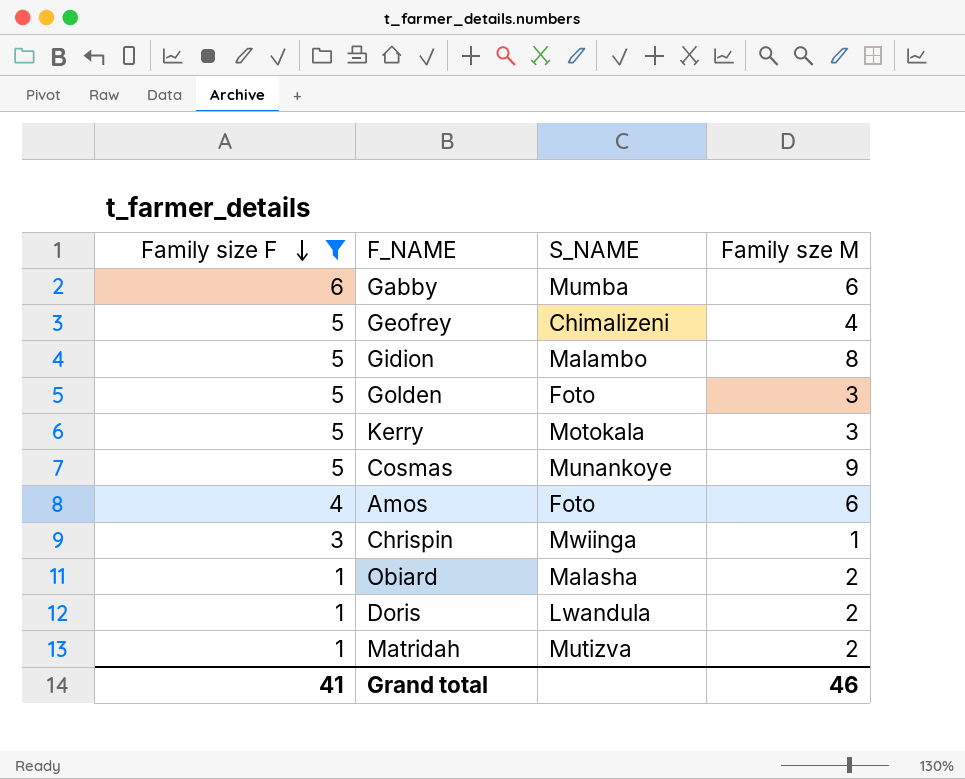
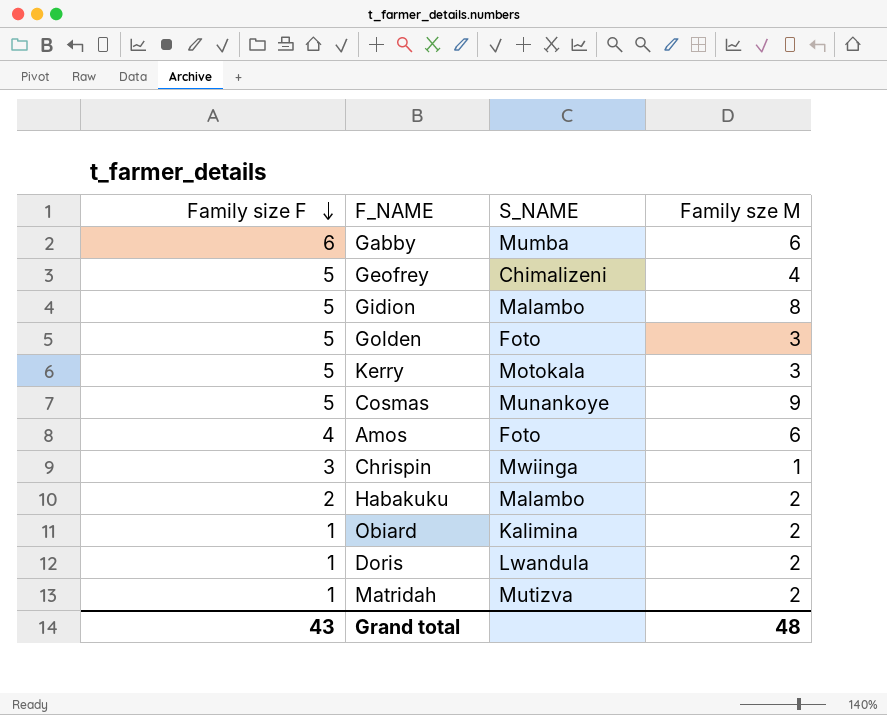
filter: Family size F != 2 -> none
Obiard | S_NAME: Malasha -> Kalimina
Grand total | Family size F: 41 -> 43
Grand total | Family sze M: 46 -> 48

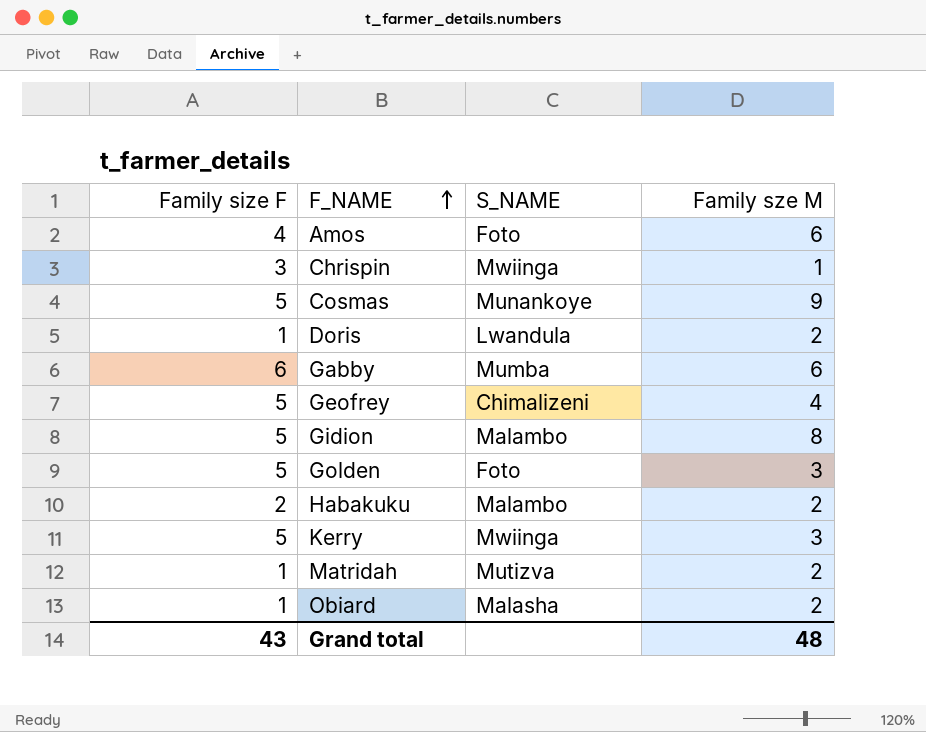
row order: Family size F descending -> F_NAME ascending
Kerry | S_NAME: Motokala -> Mwiinga
Obiard | S_NAME: Kalimina -> Malasha

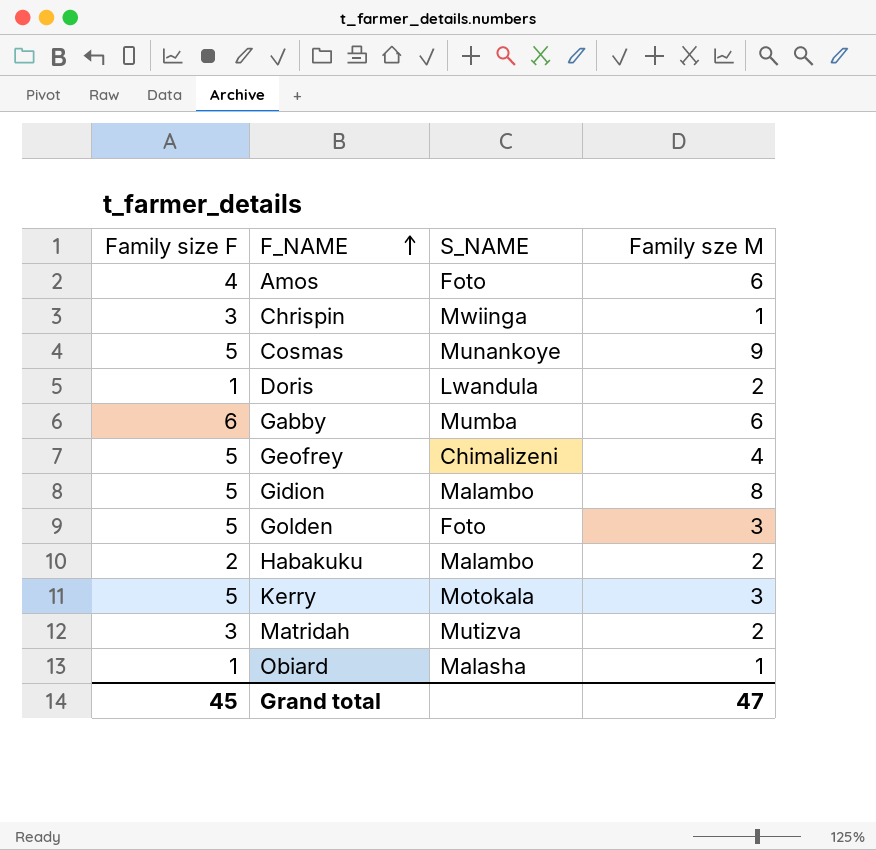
Kerry | S_NAME: Mwiinga -> Motokala
Matridah | Family size F: 1 -> 3
Obiard | Family sze M: 2 -> 1
Grand total | Family size F: 43 -> 45
Grand total | Family sze M: 48 -> 47

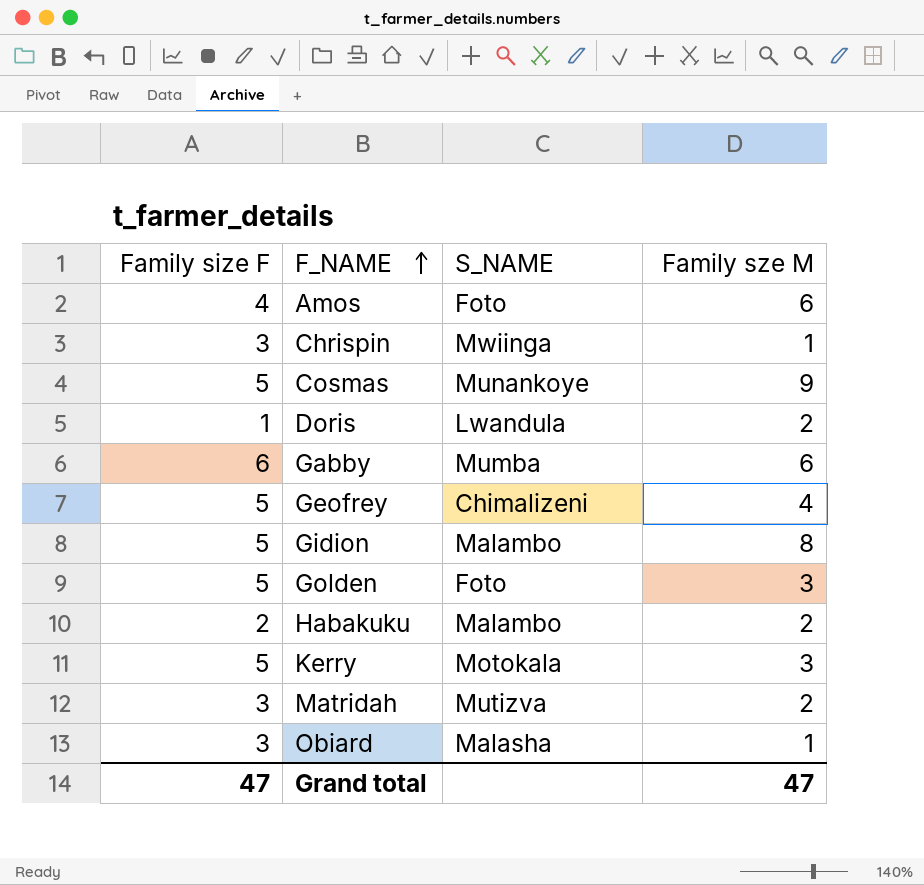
Obiard | Family size F: 1 -> 3
Grand total | Family size F: 45 -> 47

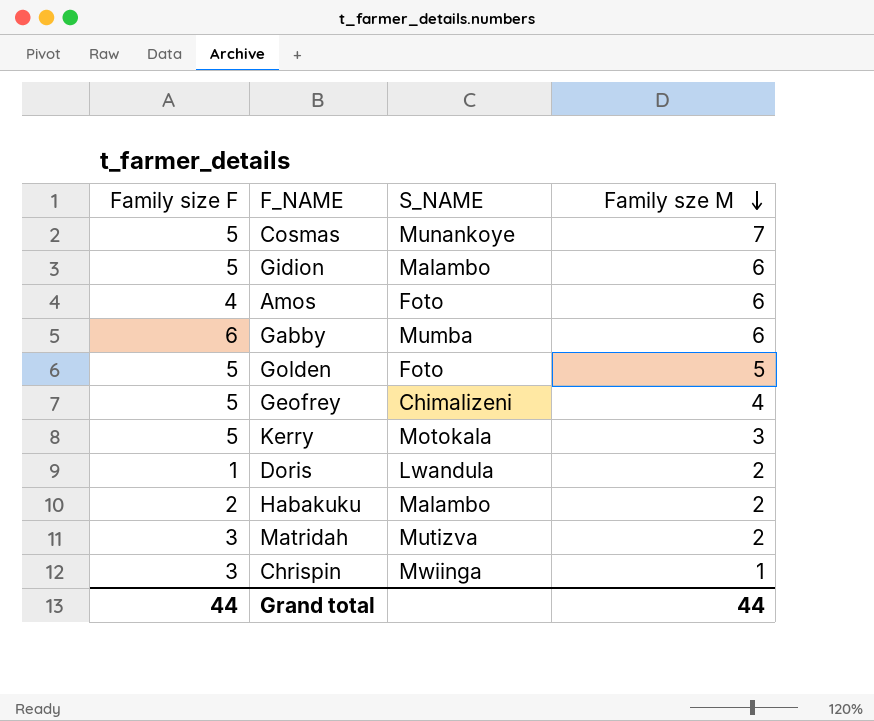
row order: F_NAME ascending -> Family sze M descending
row Obiard: 3 | Malasha | 1 -> none
Cosmas | Family sze M: 9 -> 7
Gidion | Family sze M: 8 -> 6
Golden | Family sze M: 3 -> 5
Grand total | Family size F: 47 -> 44
Grand total | Family sze M: 47 -> 44

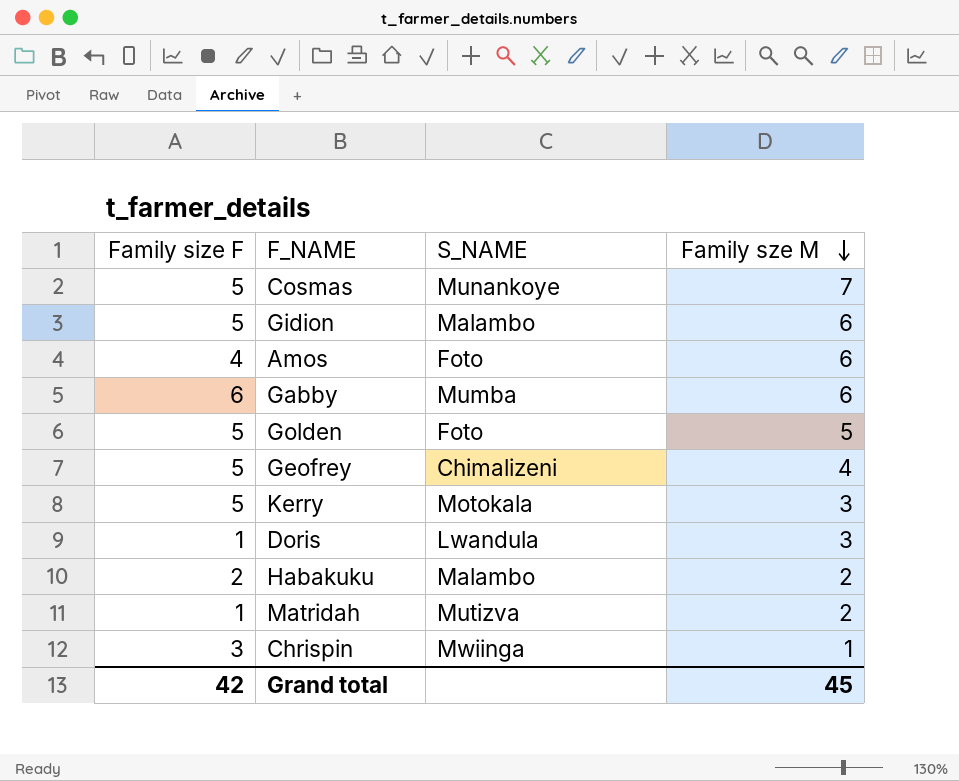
Doris | Family sze M: 2 -> 3
Matridah | Family size F: 3 -> 1
Grand total | Family size F: 44 -> 42
Grand total | Family sze M: 44 -> 45

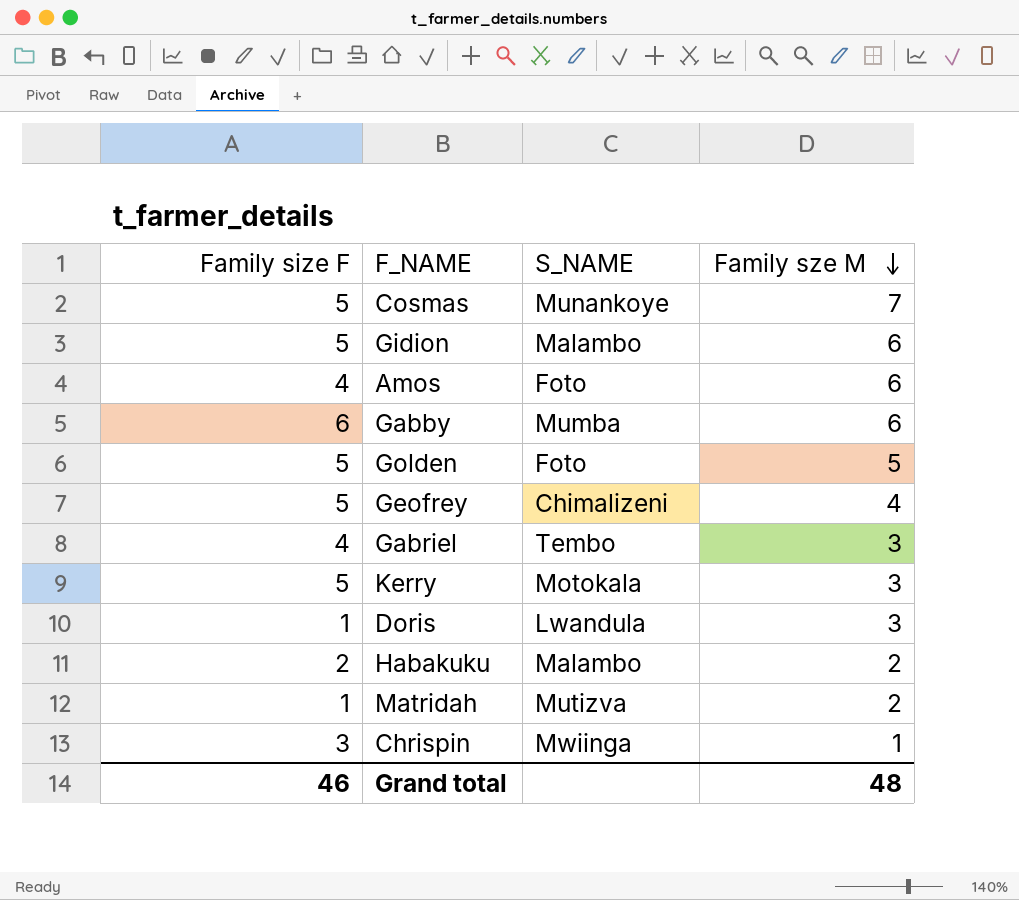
row Gabriel: none -> 4 | Tembo | 3
Grand total | Family size F: 42 -> 46
Grand total | Family sze M: 45 -> 48

